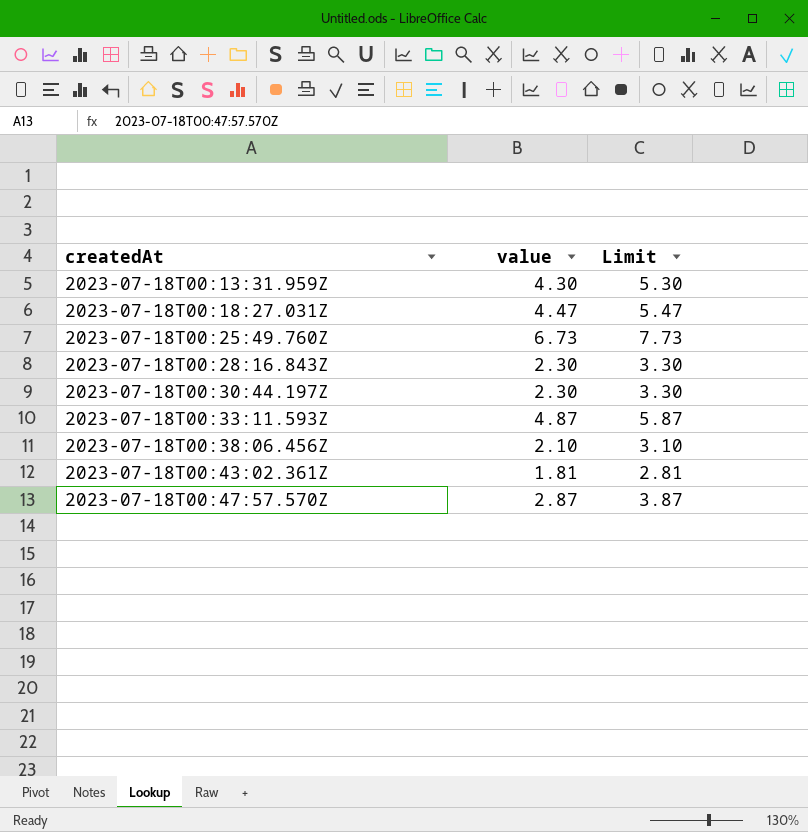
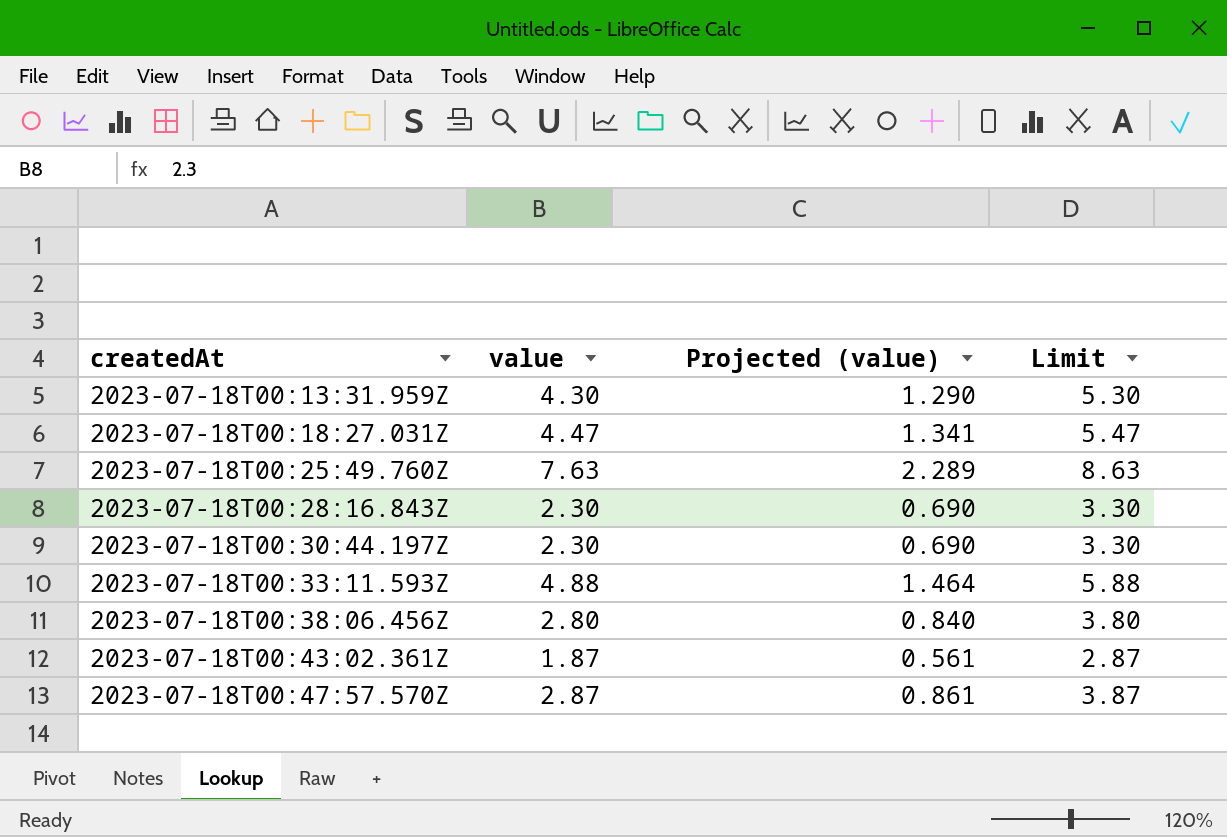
column Projected (value) | formula: none -> [value] * 0.3
2023-07-18T00:25:49.760Z | value: 6.73 -> 7.63
2023-07-18T00:25:49.760Z | Limit: 7.73 -> 8.63
2023-07-18T00:33:11.593Z | value: 4.87 -> 4.88
2023-07-18T00:33:11.593Z | Limit: 5.87 -> 5.88
2023-07-18T00:38:06.456Z | value: 2.10 -> 2.80
2023-07-18T00:38:06.456Z | Limit: 3.10 -> 3.80
2023-07-18T00:43:02.361Z | value: 1.81 -> 1.87
2023-07-18T00:43:02.361Z | Limit: 2.81 -> 2.87

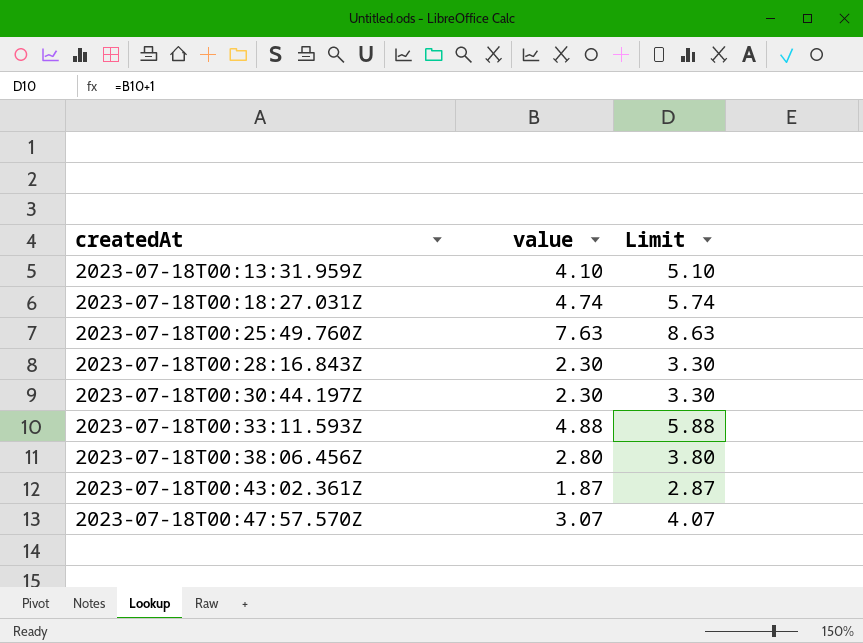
column Projected (value) | formula: [value] * 0.3 -> none
2023-07-18T00:13:31.959Z | value: 4.30 -> 4.10
2023-07-18T00:13:31.959Z | Limit: 5.30 -> 5.10
2023-07-18T00:18:27.031Z | value: 4.47 -> 4.74
2023-07-18T00:18:27.031Z | Limit: 5.47 -> 5.74
2023-07-18T00:47:57.570Z | value: 2.87 -> 3.07
2023-07-18T00:47:57.570Z | Limit: 3.87 -> 4.07

